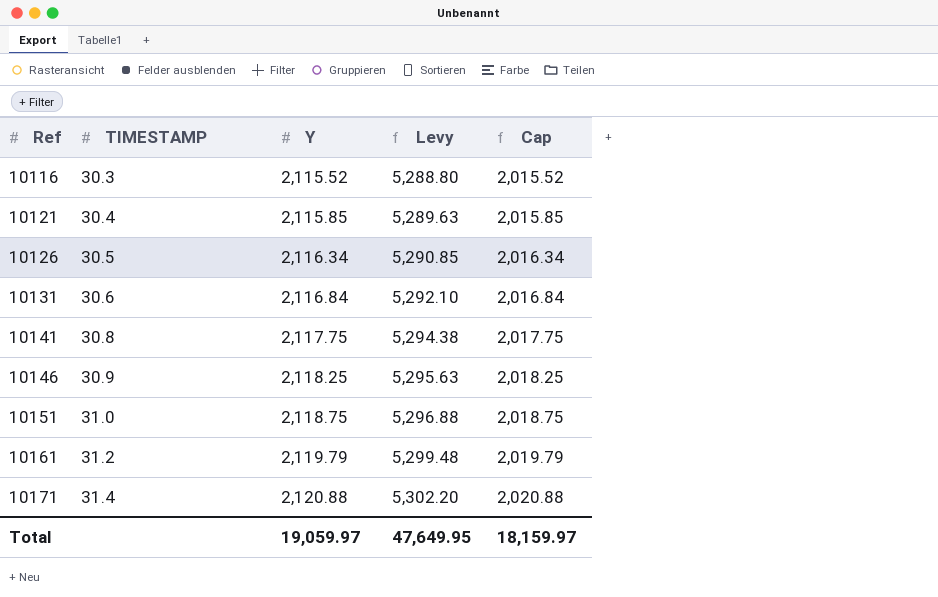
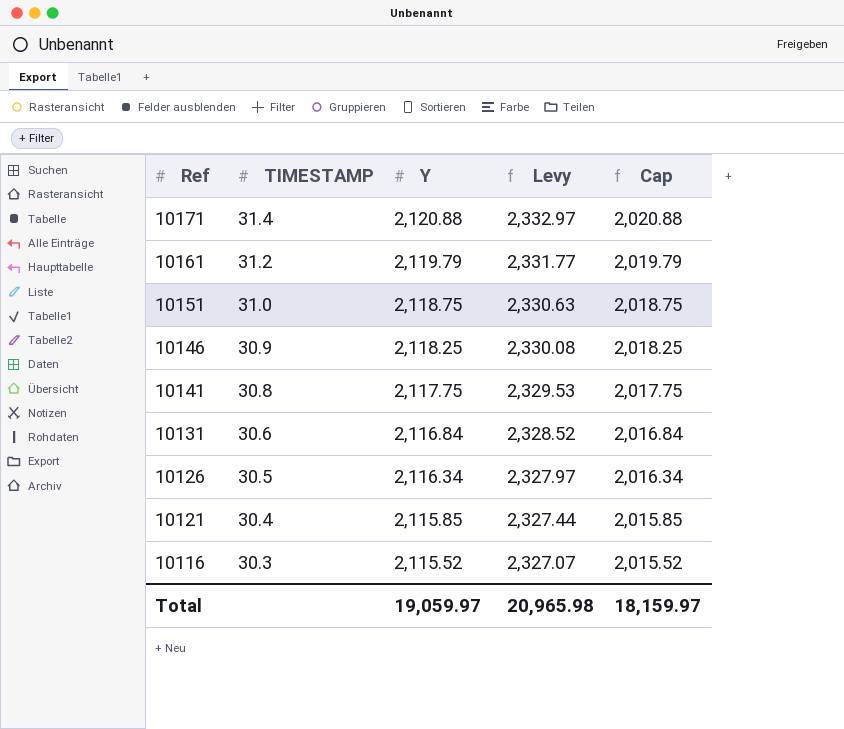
row order: Ref ascending -> Ref descending
column Levy | formula: [Y] * 2.5 -> [Y] * 1.1
Total | Levy: 47,649.95 -> 20,965.98

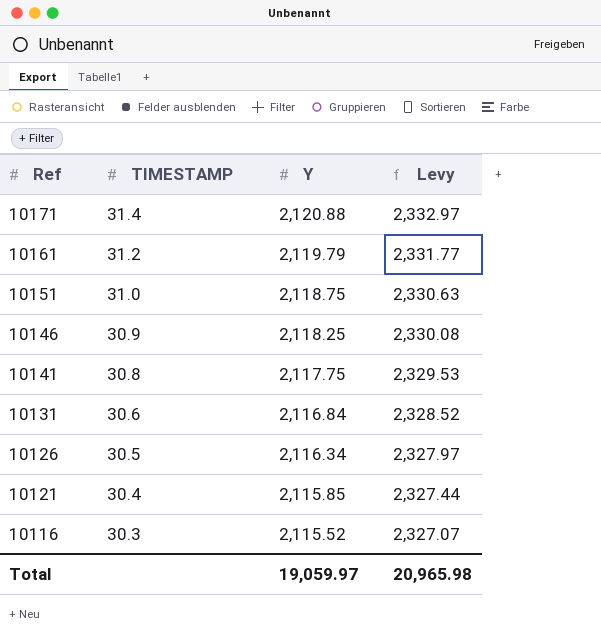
column Cap | formula: [Y] - 100 -> none

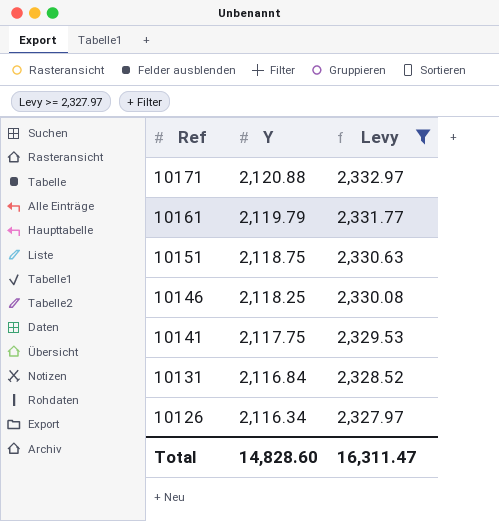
filter: none -> Levy >= 2,327.97
column TIMESTAMP | position: 2 -> none
Total | Y: 19,059.97 -> 14,828.60
Total | Levy: 20,965.98 -> 16,311.47

